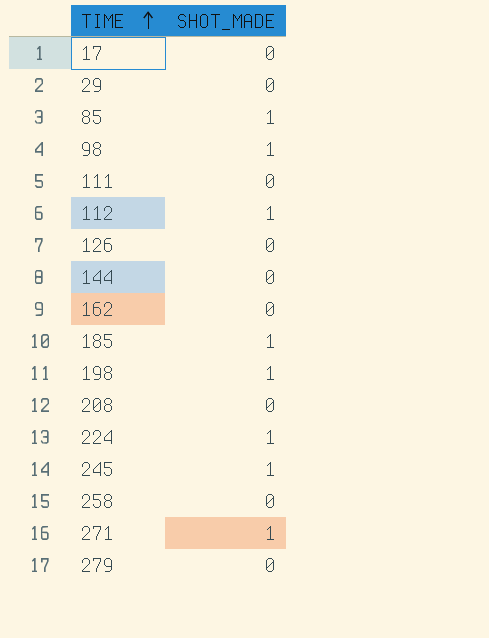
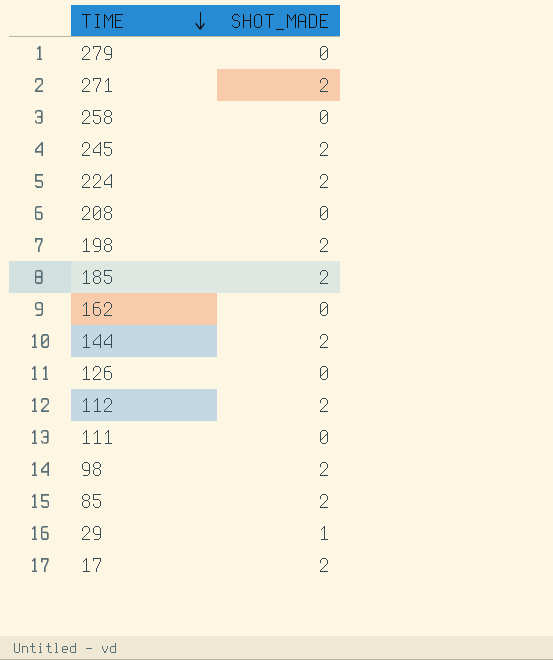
row order: TIME ascending -> TIME descending
271 | SHOT_MADE: 1 -> 2
245 | SHOT_MADE: 1 -> 2
224 | SHOT_MADE: 1 -> 2
198 | SHOT_MADE: 1 -> 2
185 | SHOT_MADE: 1 -> 2
144 | SHOT_MADE: 0 -> 2
112 | SHOT_MADE: 1 -> 2
98 | SHOT_MADE: 1 -> 2
85 | SHOT_MADE: 1 -> 2
29 | SHOT_MADE: 0 -> 1
17 | SHOT_MADE: 0 -> 2

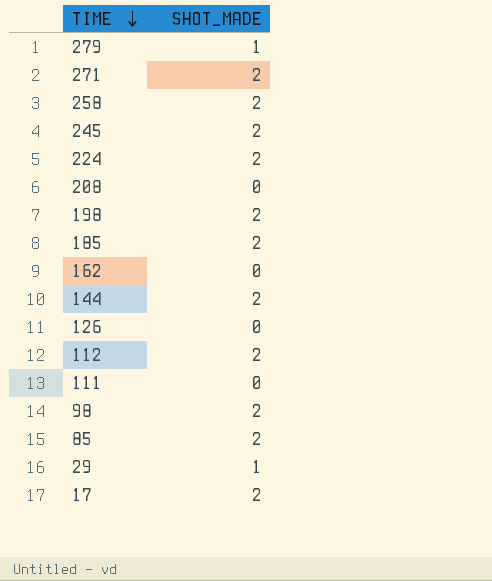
279 | SHOT_MADE: 0 -> 1
258 | SHOT_MADE: 0 -> 2

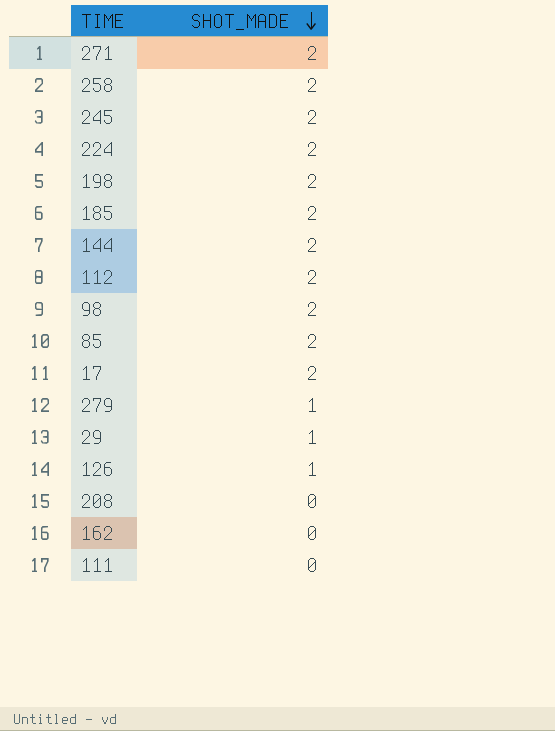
row order: TIME descending -> SHOT_MADE descending
126 | SHOT_MADE: 0 -> 1

